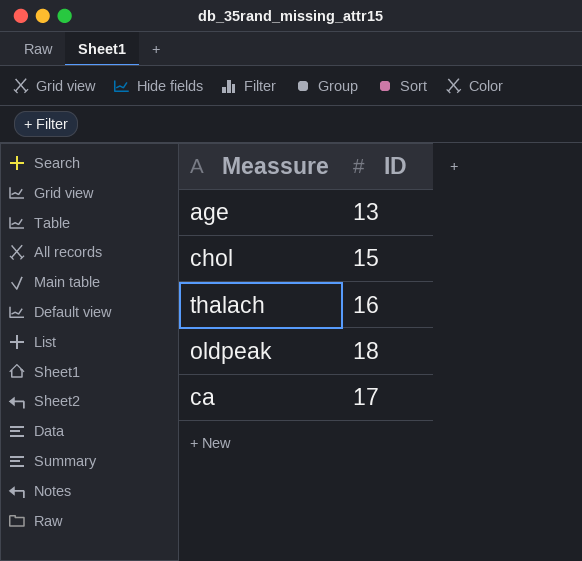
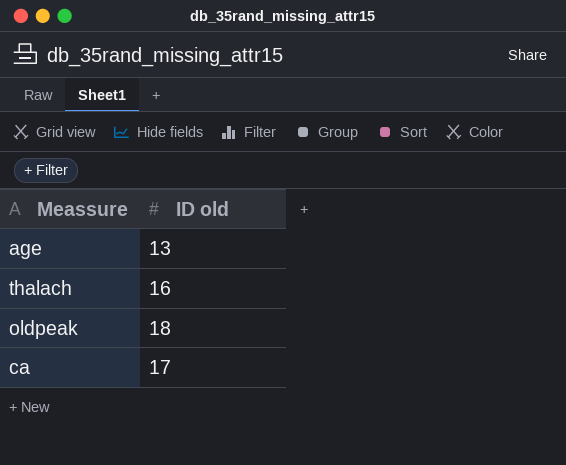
column name: ID -> ID old
row chol: 15 -> none

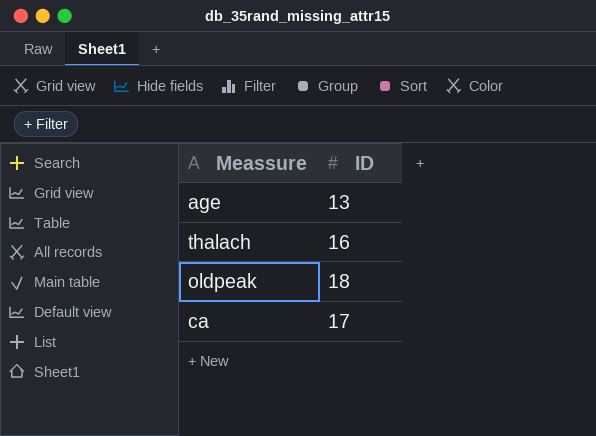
column name: ID old -> ID

